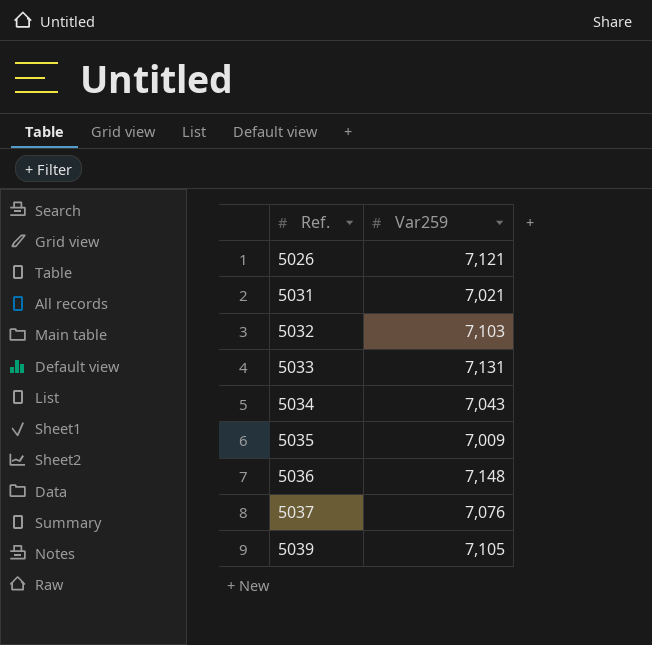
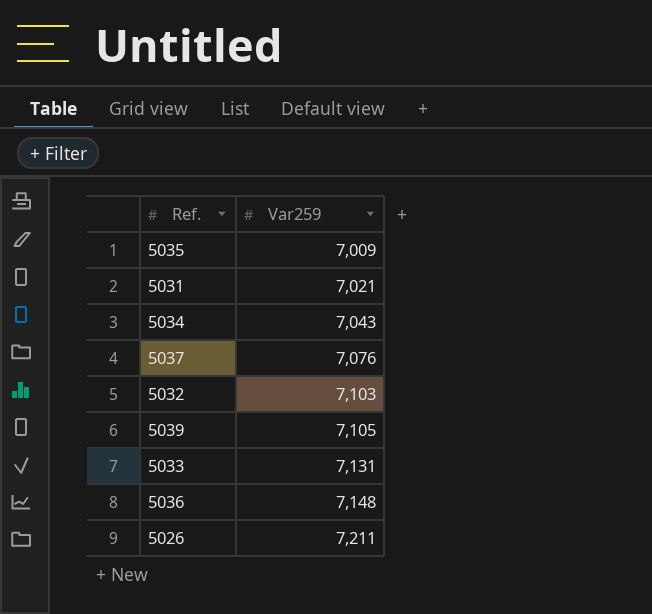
row order: Ref. ascending -> Var259 ascending
5026 | Var259: 7,121 -> 7,211

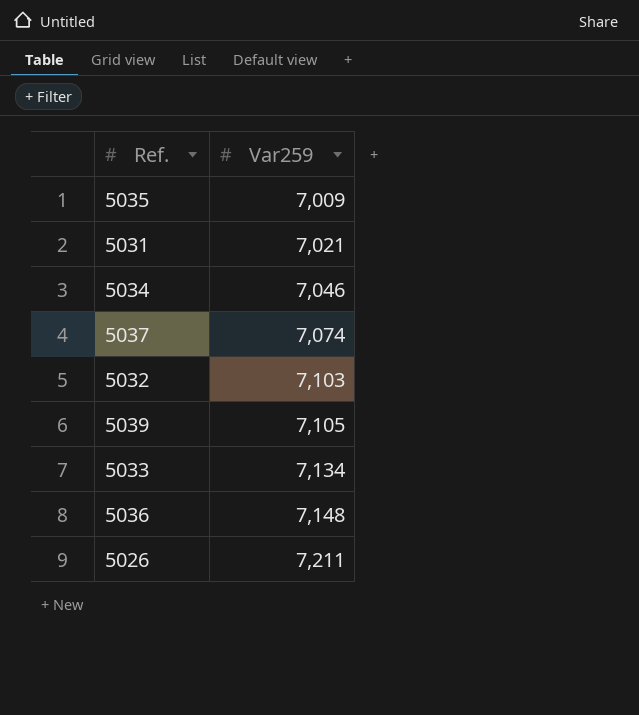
5034 | Var259: 7,043 -> 7,046
5037 | Var259: 7,076 -> 7,074
5033 | Var259: 7,131 -> 7,134

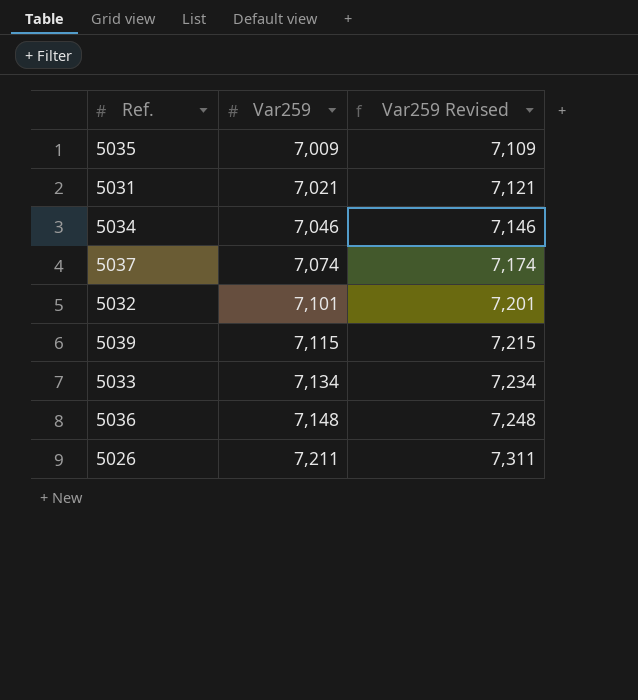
column Var259 Revised | formula: none -> [Var259] + 100
5032 | Var259: 7,103 -> 7,101
5039 | Var259: 7,105 -> 7,115

